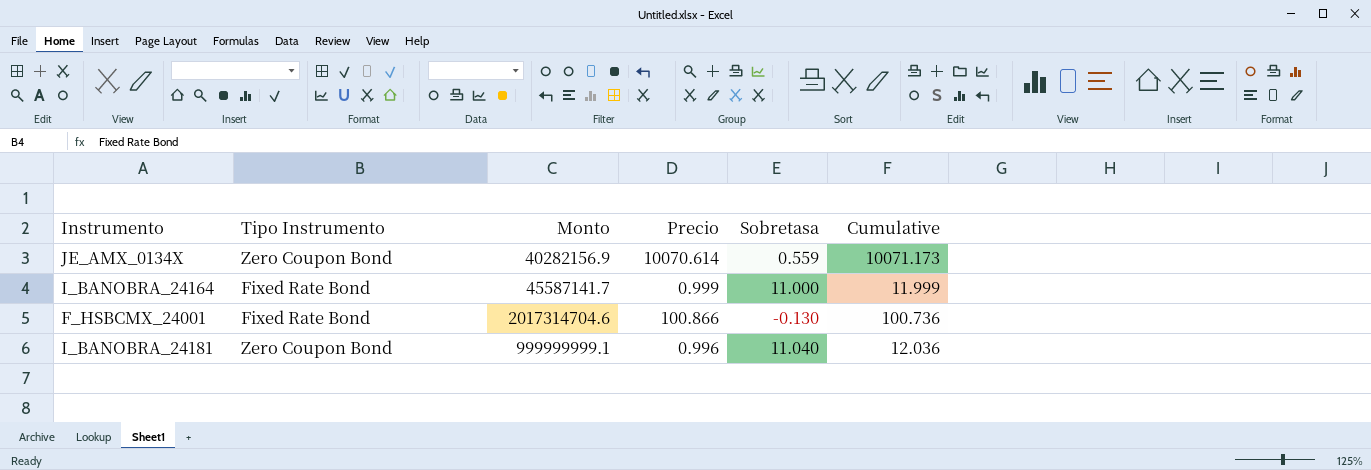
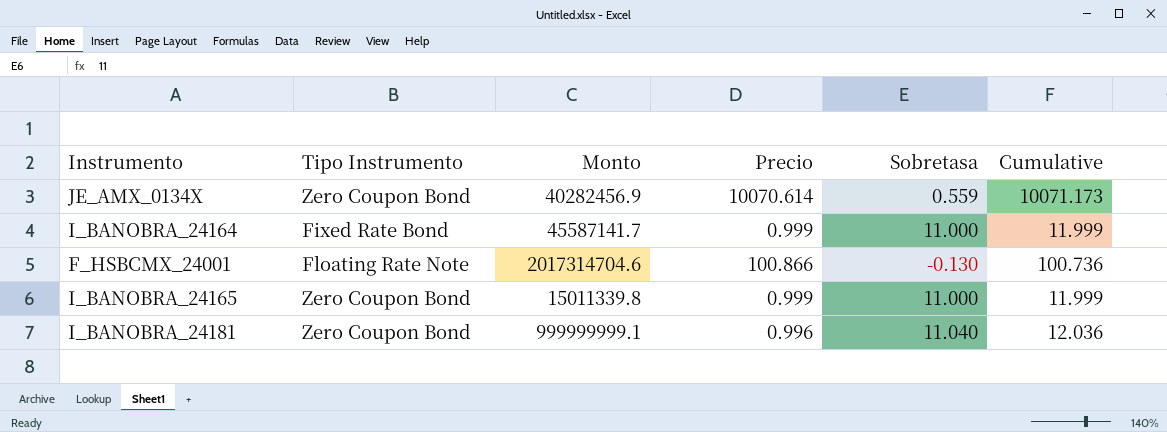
JE_AMX_0134X | Monto: 40282156.9 -> 40282456.9
F_HSBCMX_24001 | Tipo Instrumento: Fixed Rate Bond -> Floating Rate Note
row I_BANOBRA_24165: none -> Zero Coupon Bond | 15011339.8 | 0.999 | 11.000 | 11.999

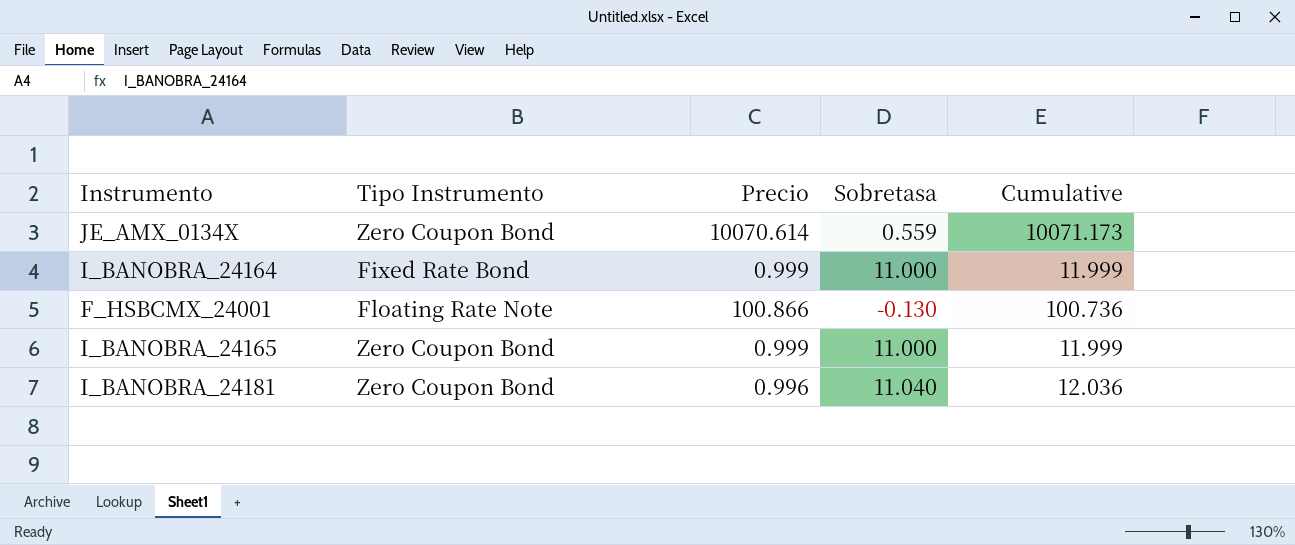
column Monto | position: 3 -> none

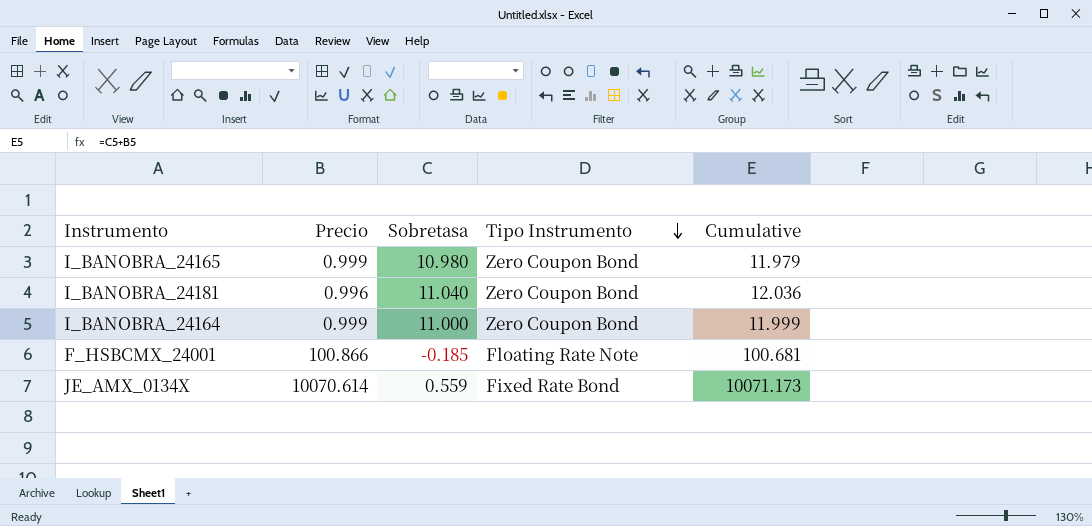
row order: none -> Tipo Instrumento descending
column Tipo Instrumento | position: 2 -> 4
I_BANOBRA_24165 | Sobretasa: 11.000 -> 10.980
I_BANOBRA_24165 | Cumulative: 11.999 -> 11.979
I_BANOBRA_24164 | Tipo Instrumento: Fixed Rate Bond -> Zero Coupon Bond
F_HSBCMX_24001 | Sobretasa: -0.130 -> -0.185
F_HSBCMX_24001 | Cumulative: 100.736 -> 100.681
JE_AMX_0134X | Tipo Instrumento: Zero Coupon Bond -> Fixed Rate Bond

